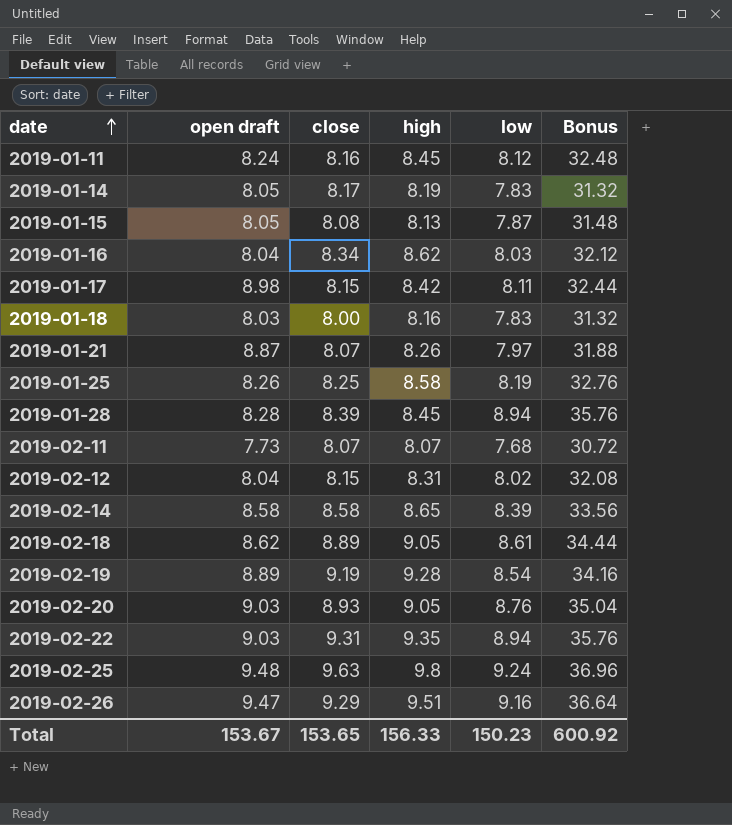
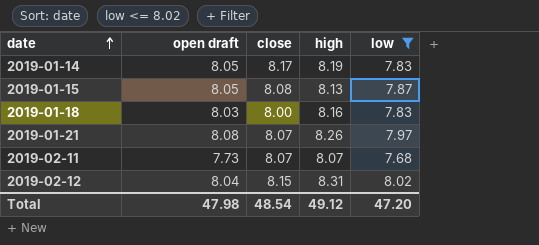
filter: none -> low <= 8.02
column Bonus | formula: [low] * 4 -> none
2019-01-21 | open draft: 8.87 -> 8.08
Total | open draft: 153.67 -> 47.98
Total | close: 153.65 -> 48.54
Total | high: 156.33 -> 49.12
Total | low: 150.23 -> 47.20

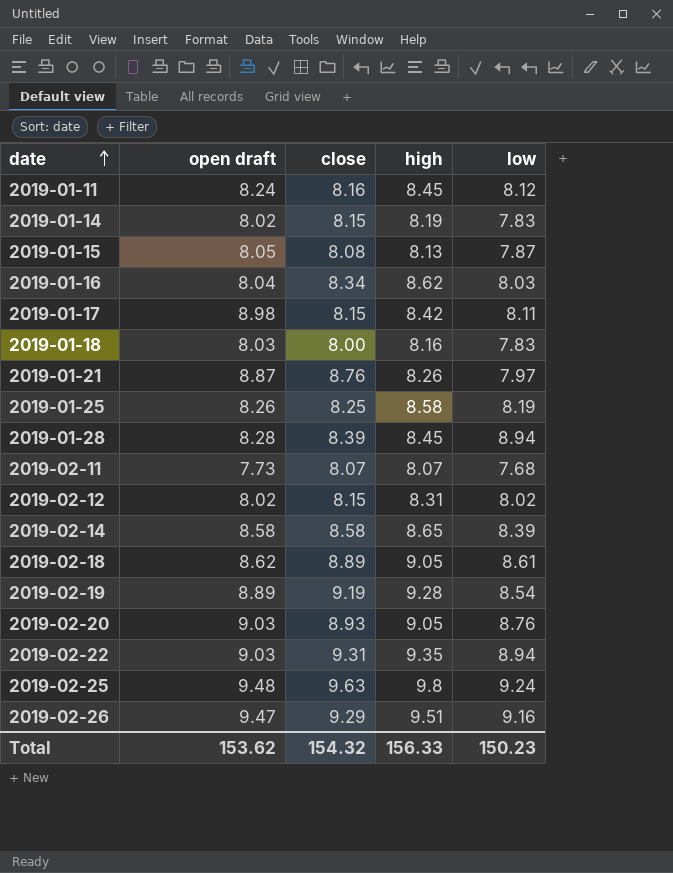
filter: low <= 8.02 -> none
2019-01-14 | open draft: 8.05 -> 8.02
2019-01-14 | close: 8.17 -> 8.15
2019-01-21 | open draft: 8.08 -> 8.87
2019-01-21 | close: 8.07 -> 8.76
2019-02-12 | open draft: 8.04 -> 8.02
Total | open draft: 47.98 -> 153.62
Total | close: 48.54 -> 154.32
Total | high: 49.12 -> 156.33
Total | low: 47.20 -> 150.23

